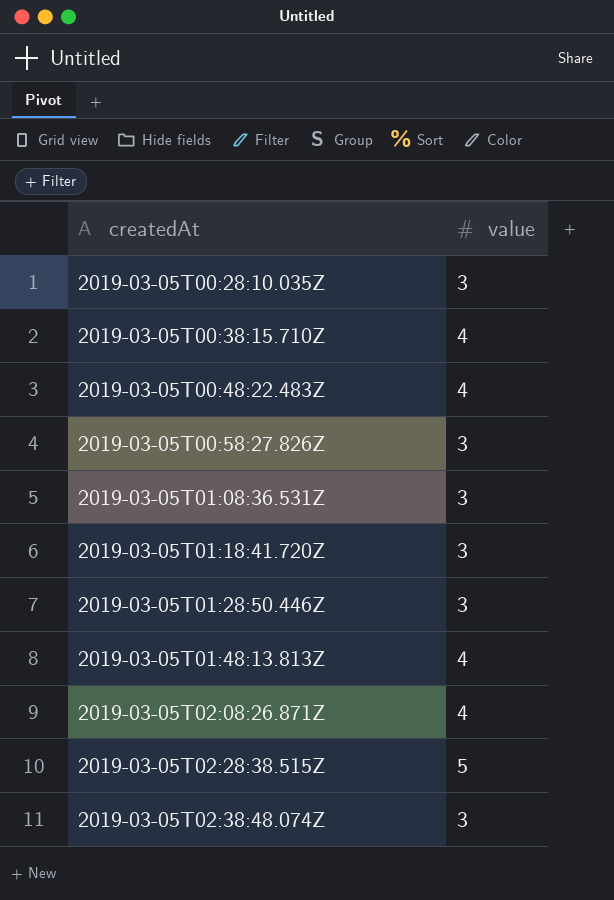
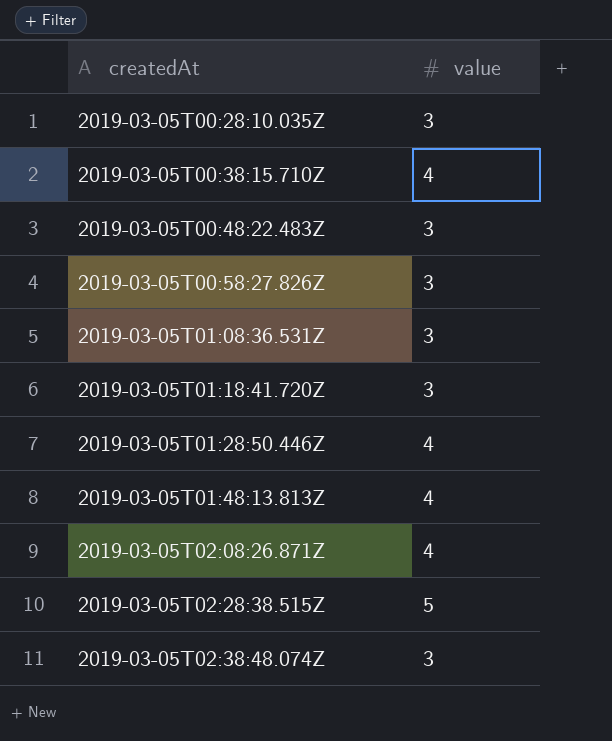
2019-03-05T00:48:22.483Z | value: 4 -> 3
2019-03-05T01:28:50.446Z | value: 3 -> 4

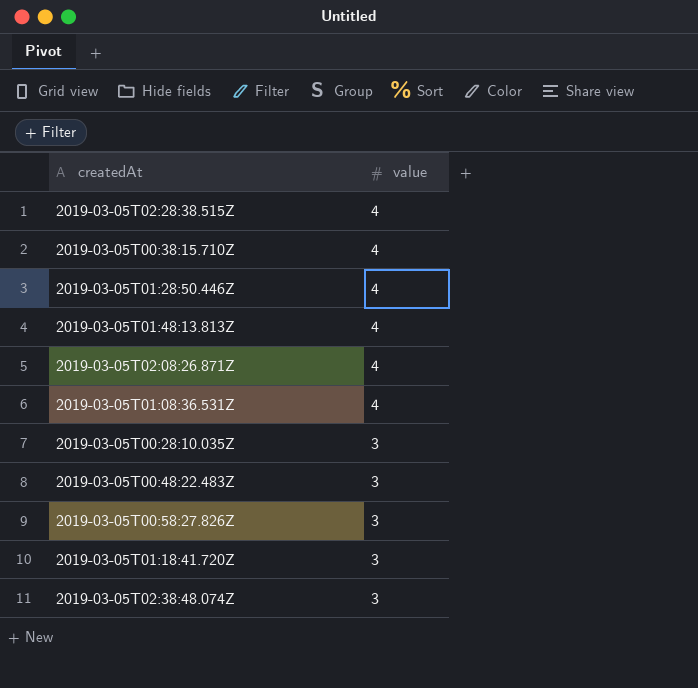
row order: createdAt ascending -> value descending
2019-03-05T02:28:38.515Z | value: 5 -> 4
2019-03-05T01:08:36.531Z | value: 3 -> 4

